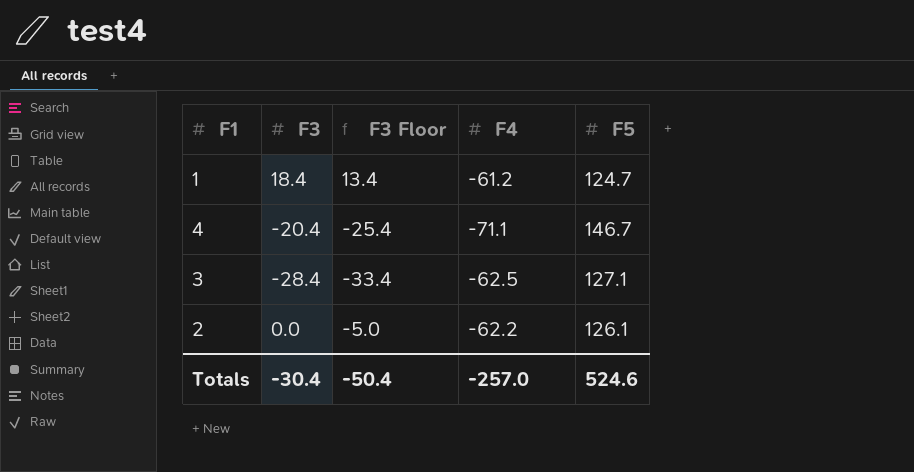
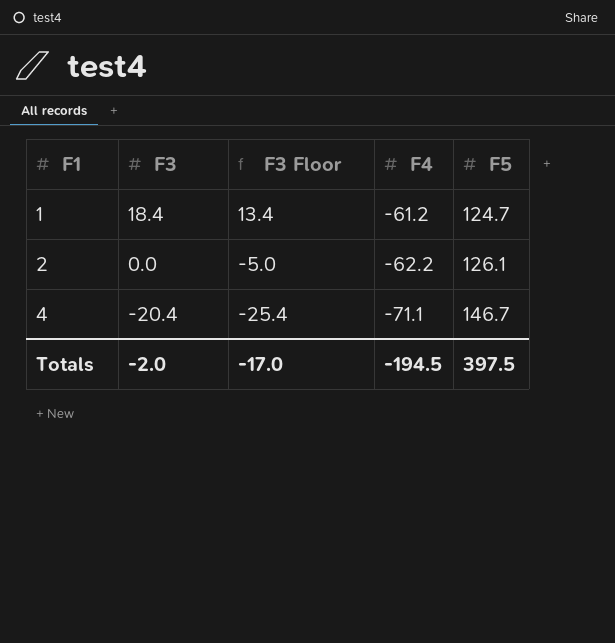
row order: none -> F1 ascending
row 3: -28.4 | -33.4 | -62.5 | 127.1 -> none
Totals | F3: -30.4 -> -2.0
Totals | F3 Floor: -50.4 -> -17.0
Totals | F4: -257.0 -> -194.5
Totals | F5: 524.6 -> 397.5

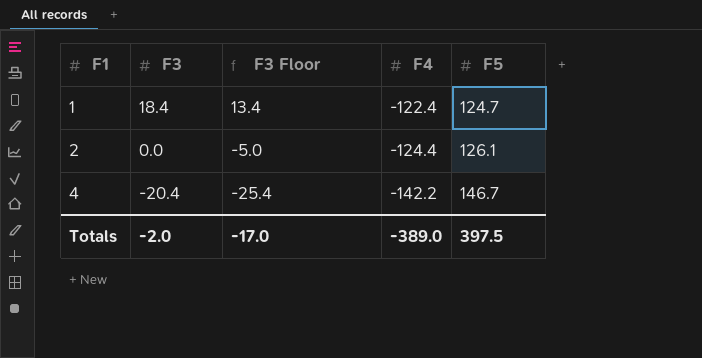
1 | F4: -61.2 -> -122.4
2 | F4: -62.2 -> -124.4
4 | F4: -71.1 -> -142.2
Totals | F4: -194.5 -> -389.0

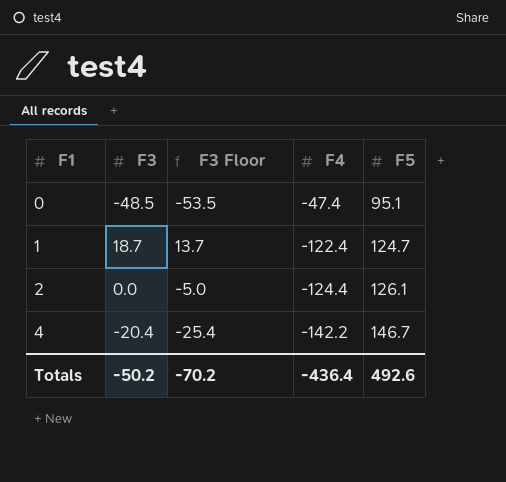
row 0: none -> -48.5 | -53.5 | -47.4 | 95.1
1 | F3: 18.4 -> 18.7
1 | F3 Floor: 13.4 -> 13.7
Totals | F3: -2.0 -> -50.2
Totals | F3 Floor: -17.0 -> -70.2
Totals | F4: -389.0 -> -436.4
Totals | F5: 397.5 -> 492.6

